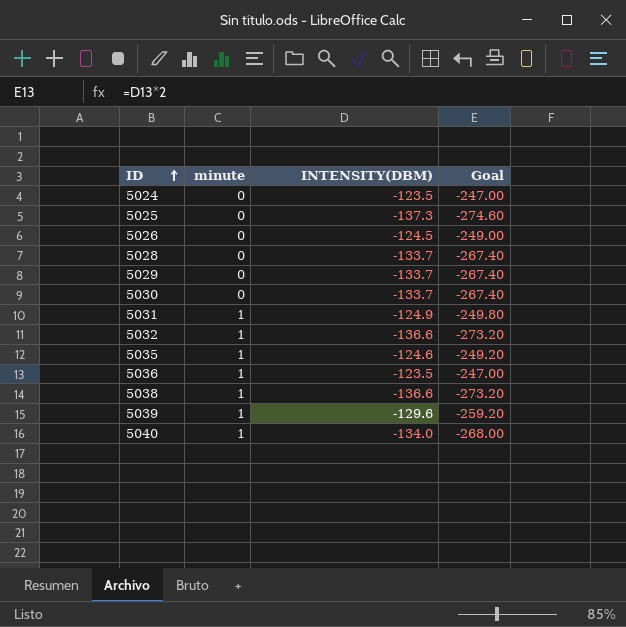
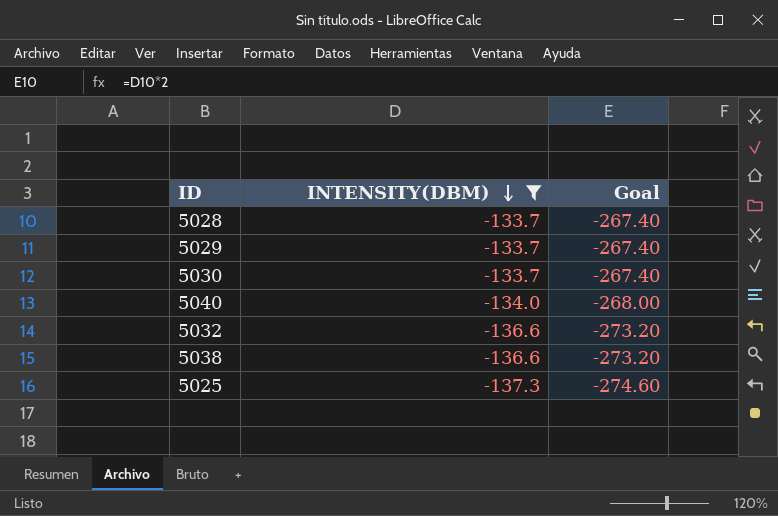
filter: none -> INTENSITY(DBM) <= -133.7
row order: ID ascending -> INTENSITY(DBM) descending
column minute | position: 2 -> none

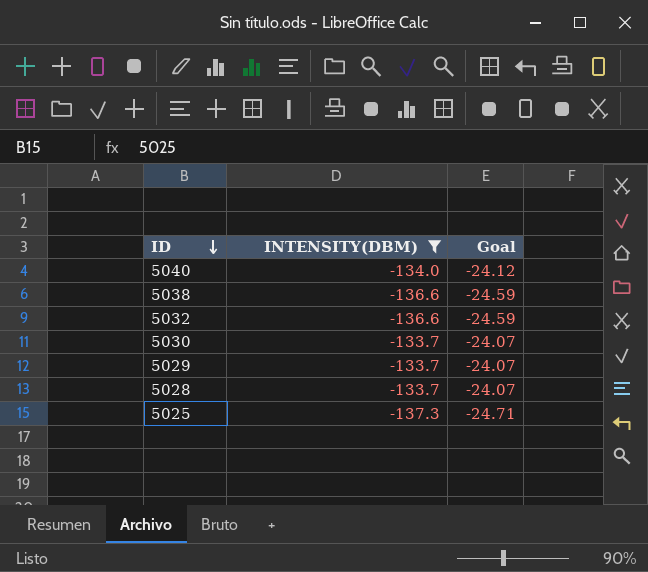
row order: INTENSITY(DBM) descending -> ID descending
column Goal | formula: [INTENSITY(DBM)] * 2 -> [INTENSITY(DBM)] * 0.18

